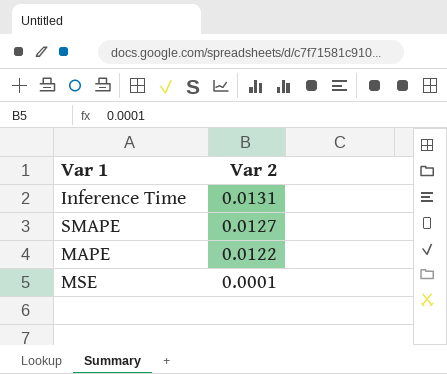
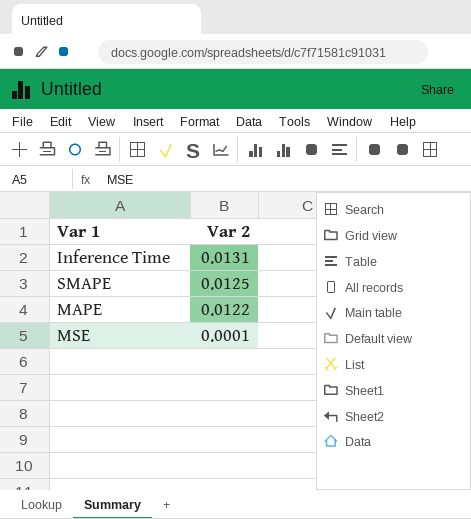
SMAPE | Var 2: 0.0127 -> 0.0125

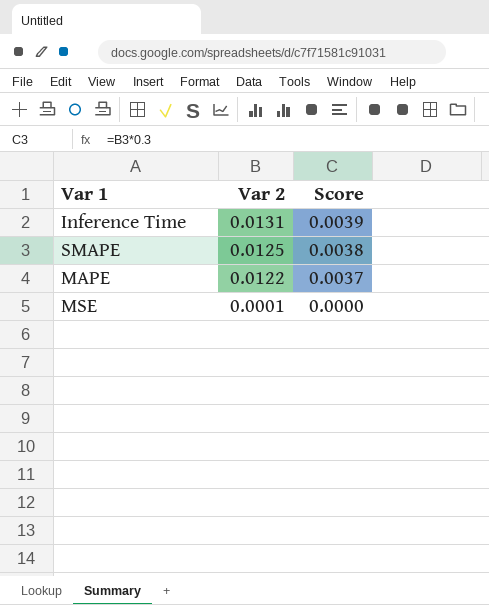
column Score | formula: none -> [Var 2] * 0.3

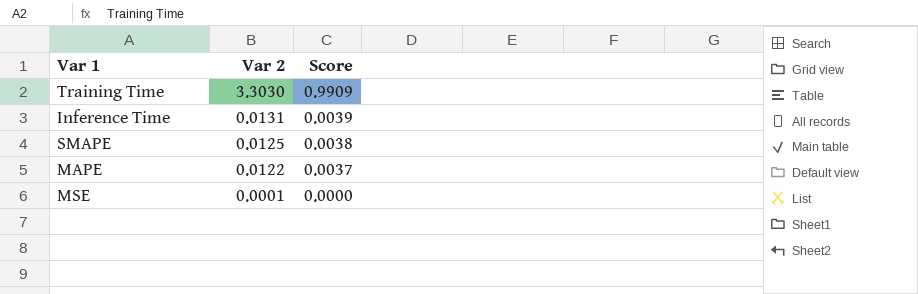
row Training Time: none -> 3.3030 | 0.9909

